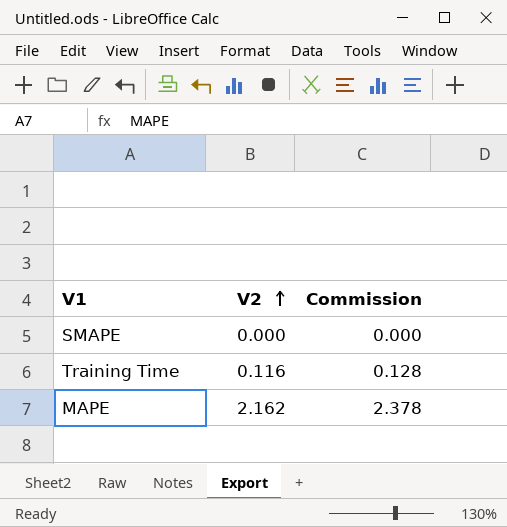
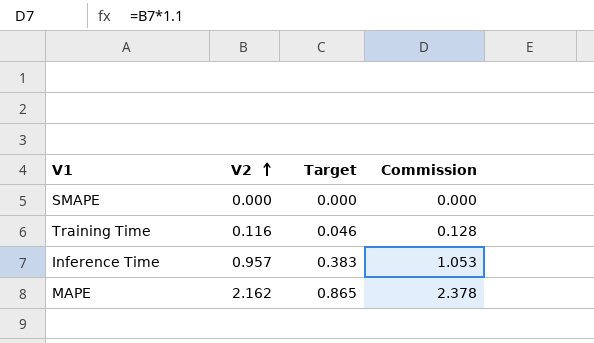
column Target | formula: none -> [V2] * 0.4
row Inference Time: none -> 0.957 | 0.383 | 1.053

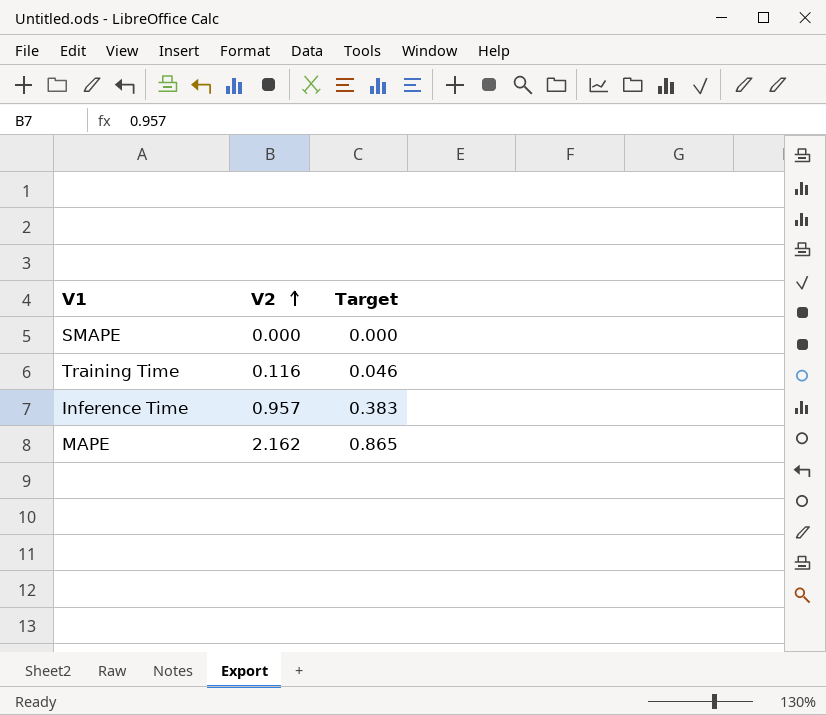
column Commission | formula: [V2] * 1.1 -> none

